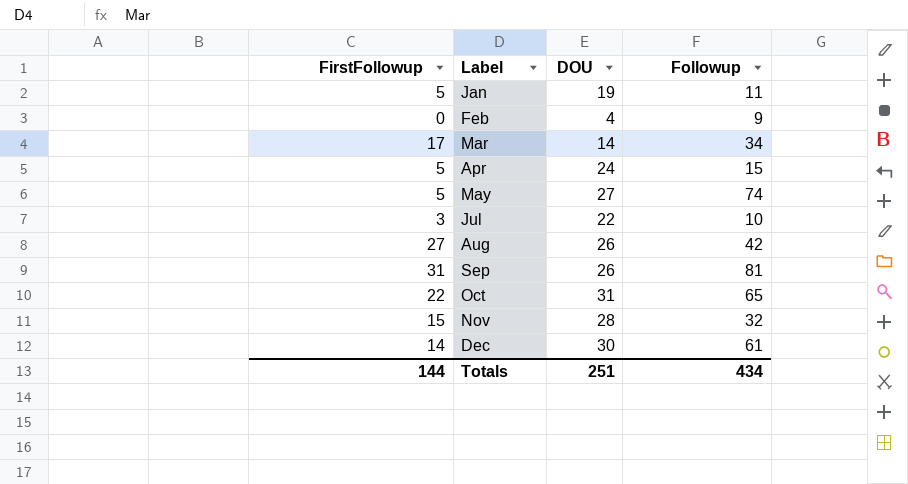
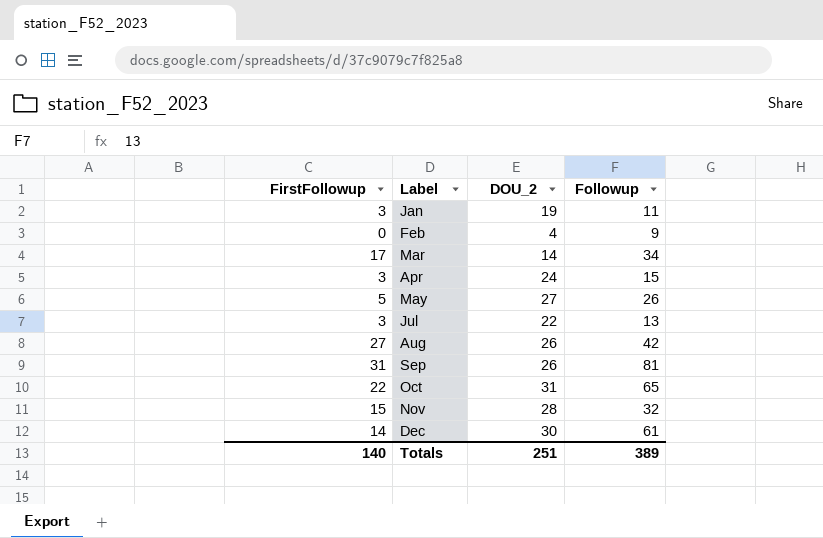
column name: DOU -> DOU_2
Jan | FirstFollowup: 5 -> 3
Apr | FirstFollowup: 5 -> 3
May | Followup: 74 -> 26
Jul | Followup: 10 -> 13
Totals | FirstFollowup: 144 -> 140
Totals | Followup: 434 -> 389

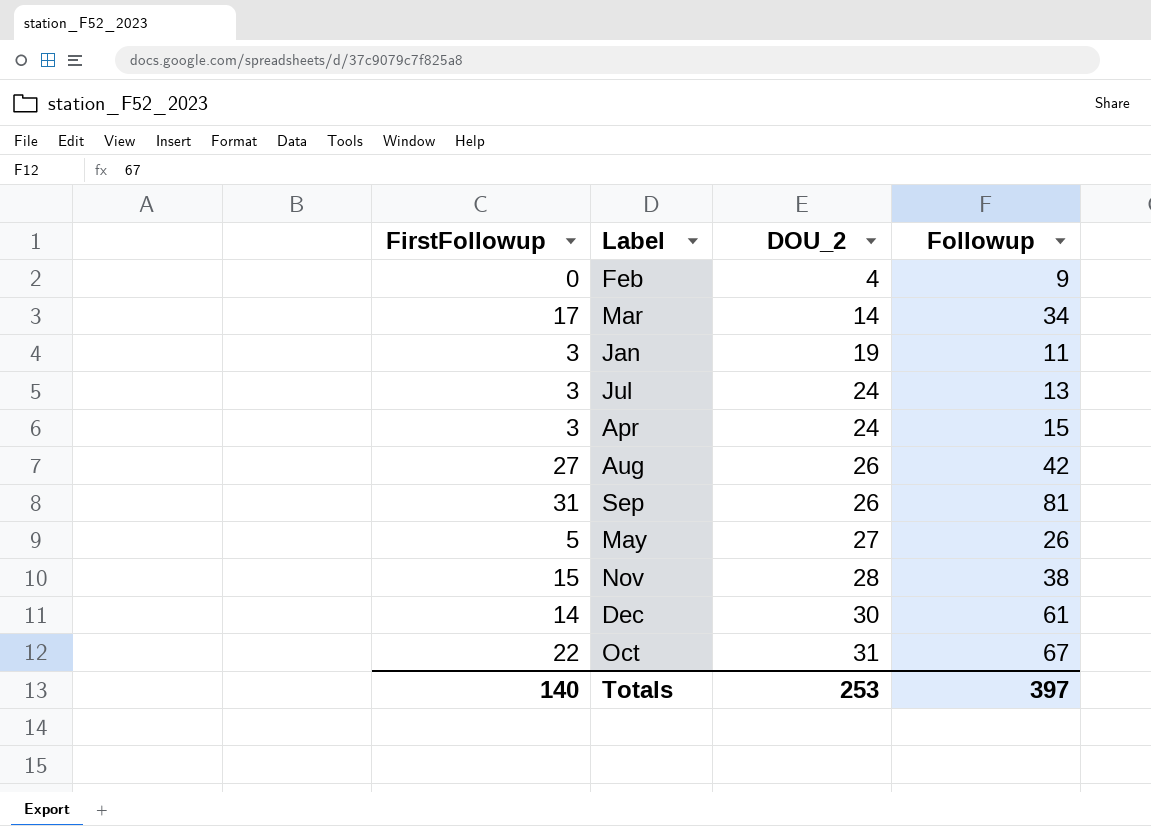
row order: Label ascending -> DOU_2 ascending
Jul | DOU_2: 22 -> 24
Nov | Followup: 32 -> 38
Oct | Followup: 65 -> 67
Totals | DOU_2: 251 -> 253
Totals | Followup: 389 -> 397

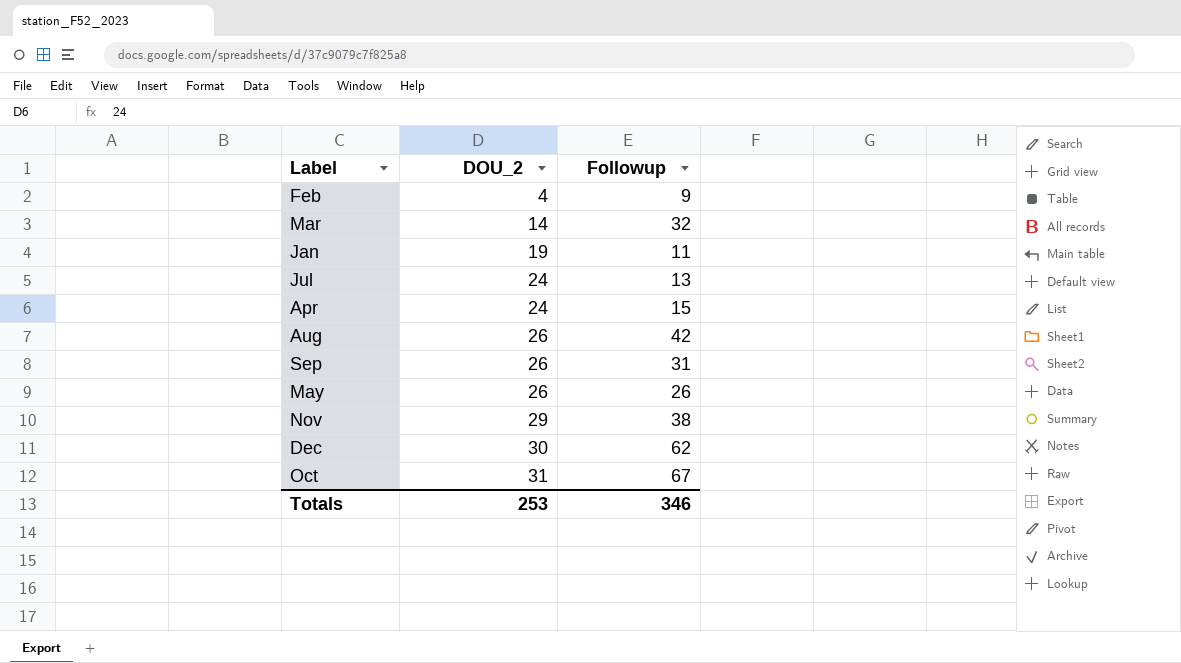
column FirstFollowup | position: 1 -> none
Mar | Followup: 34 -> 32
Sep | Followup: 81 -> 31
May | DOU_2: 27 -> 26
Nov | DOU_2: 28 -> 29
Dec | Followup: 61 -> 62
Totals | Followup: 397 -> 346

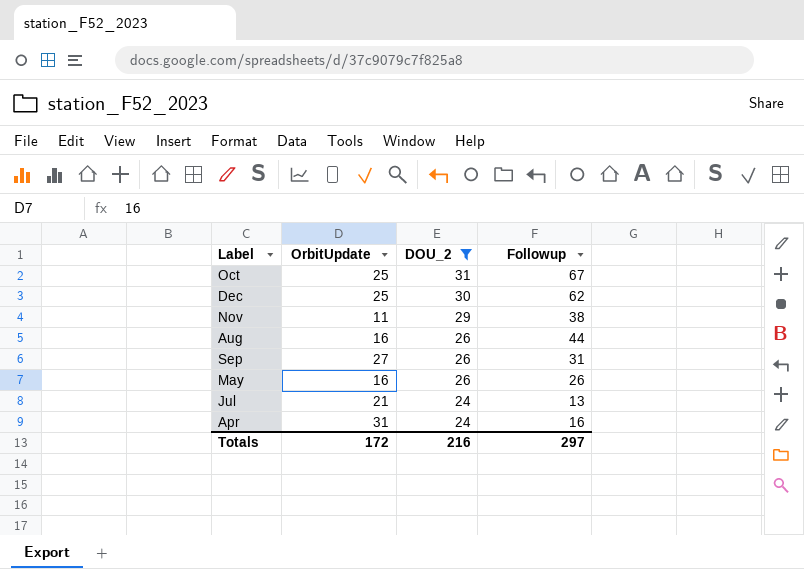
filter: none -> DOU_2 >= 24
row order: DOU_2 ascending -> DOU_2 descending
column OrbitUpdate | position: none -> 2
Aug | Followup: 42 -> 44
Apr | Followup: 15 -> 16
Totals | DOU_2: 253 -> 216
Totals | Followup: 346 -> 297

